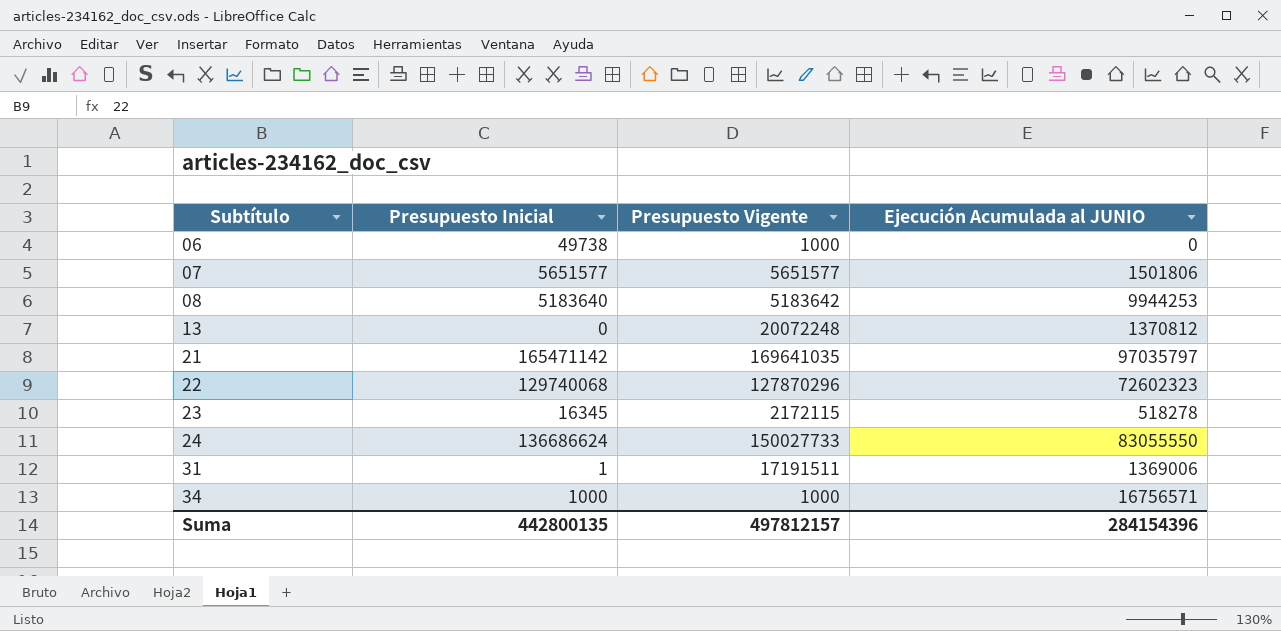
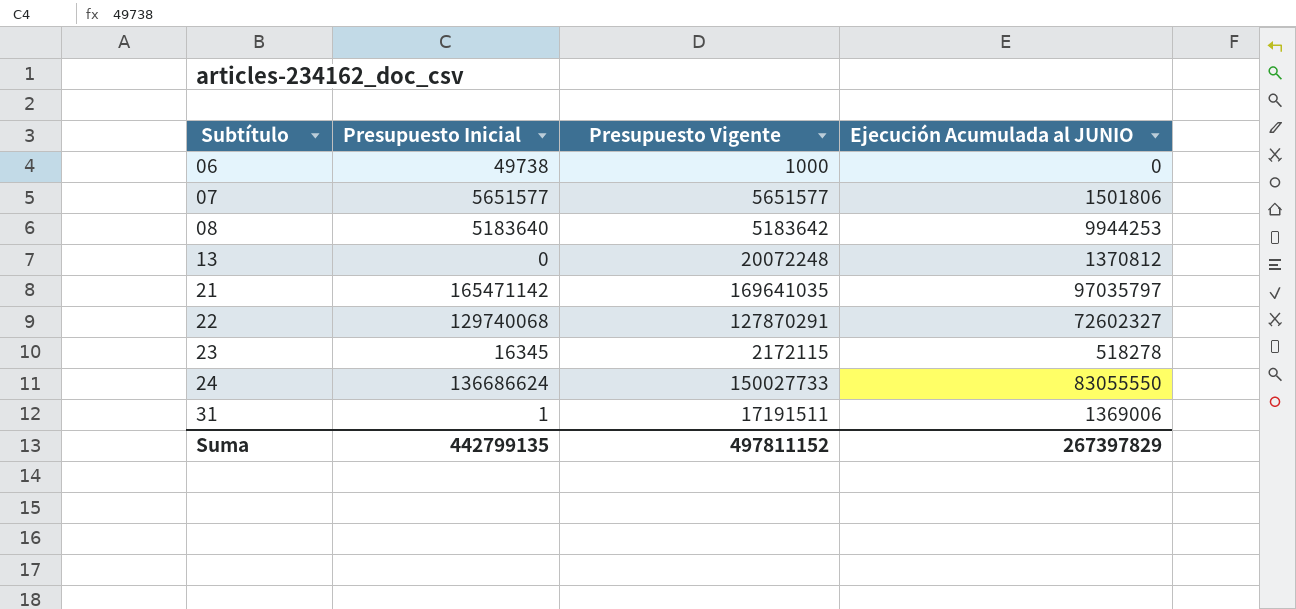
row 34: 1000 | 1000 | 16756571 -> none
22 | Presupuesto Vigente: 127870296 -> 127870291
22 | Ejecución Acumulada al JUNIO: 72602323 -> 72602327
Suma | Presupuesto Inicial: 442800135 -> 442799135
Suma | Presupuesto Vigente: 497812157 -> 497811152
Suma | Ejecución Acumulada al JUNIO: 284154396 -> 267397829

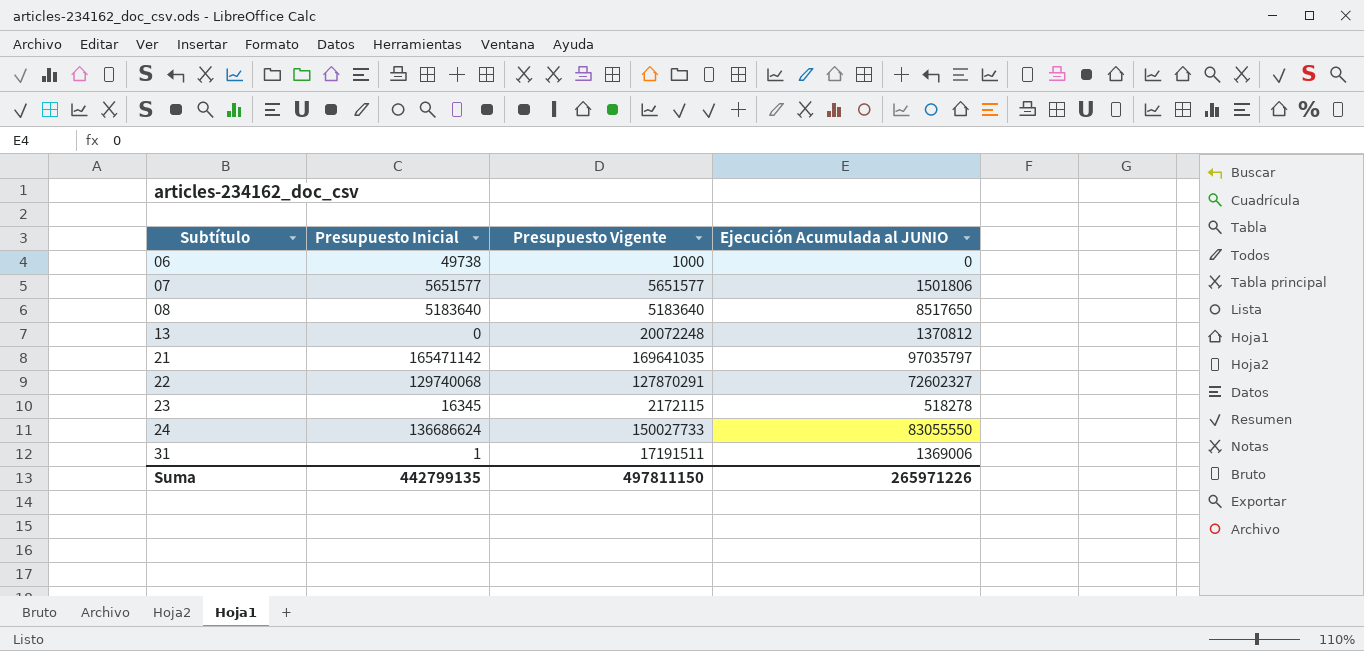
08 | Presupuesto Vigente: 5183642 -> 5183640
08 | Ejecución Acumulada al JUNIO: 9944253 -> 8517650
Suma | Presupuesto Vigente: 497811152 -> 497811150
Suma | Ejecución Acumulada al JUNIO: 267397829 -> 265971226

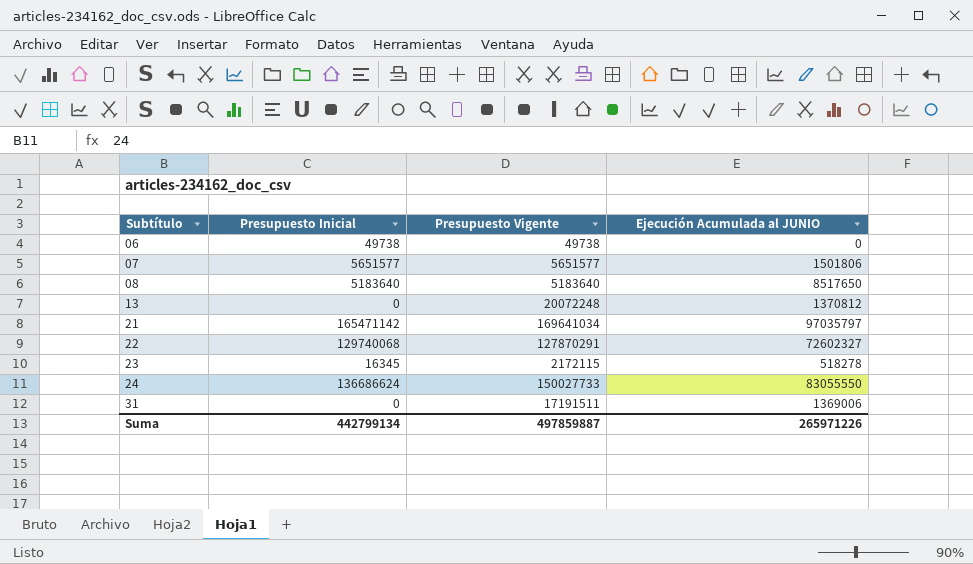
06 | Presupuesto Vigente: 1000 -> 49738
21 | Presupuesto Vigente: 169641035 -> 169641034
31 | Presupuesto Inicial: 1 -> 0
Suma | Presupuesto Inicial: 442799135 -> 442799134
Suma | Presupuesto Vigente: 497811150 -> 497859887

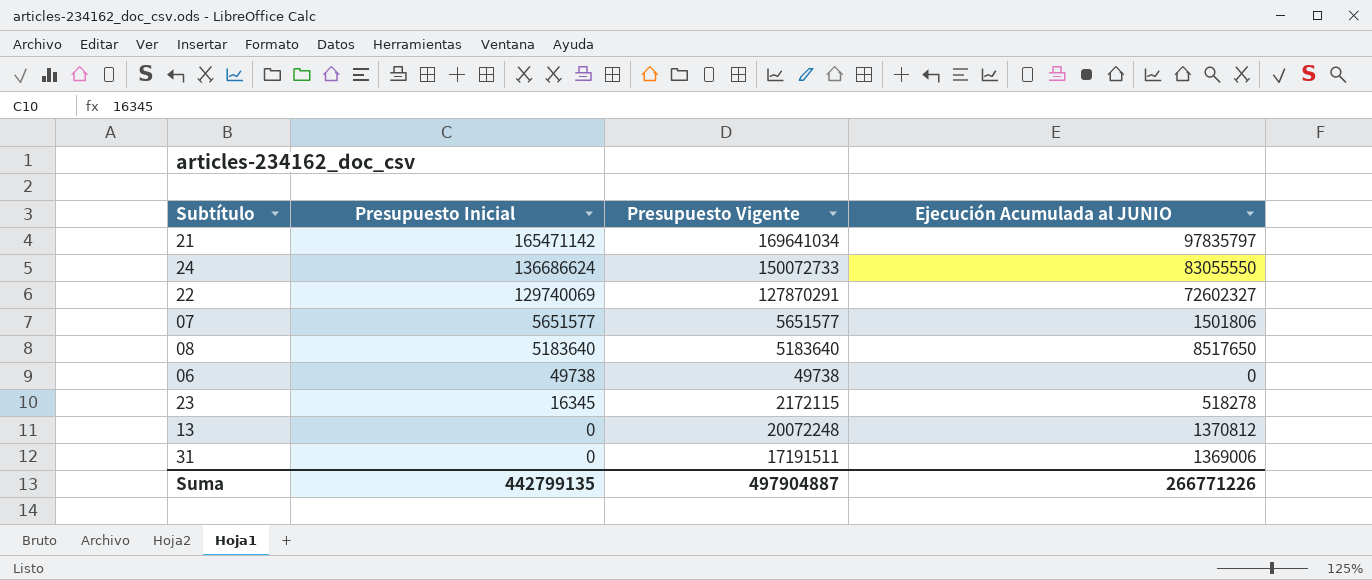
row order: Subtítulo ascending -> Presupuesto Inicial descending
21 | Ejecución Acumulada al JUNIO: 97035797 -> 97835797
24 | Presupuesto Vigente: 150027733 -> 150072733
22 | Presupuesto Inicial: 129740068 -> 129740069
Suma | Presupuesto Inicial: 442799134 -> 442799135
Suma | Presupuesto Vigente: 497859887 -> 497904887
Suma | Ejecución Acumulada al JUNIO: 265971226 -> 266771226

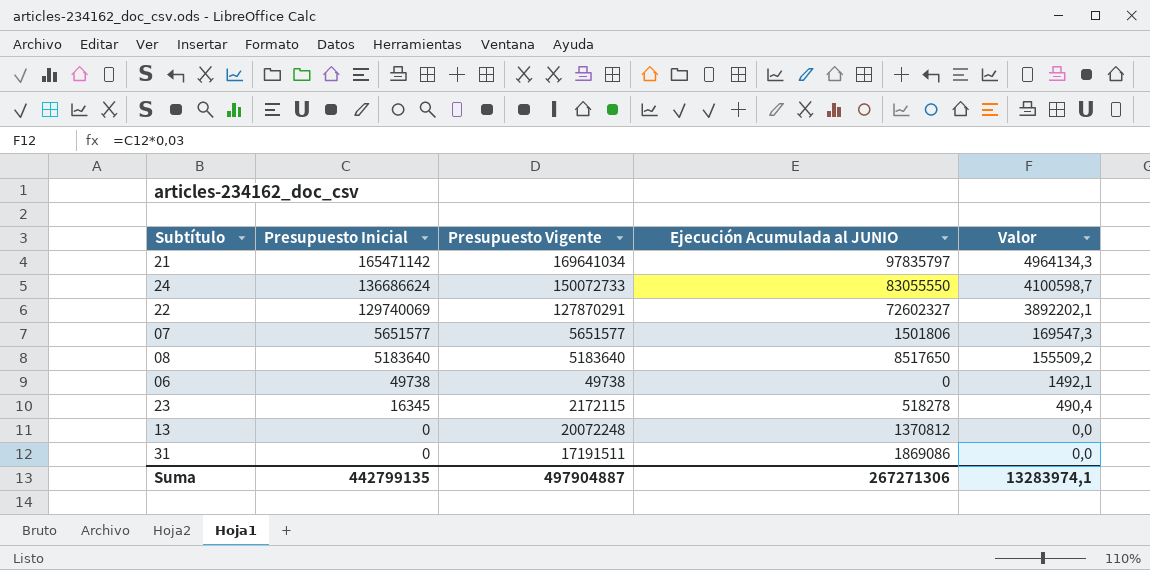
column Valor | formula: none -> [Presupuesto Inicial] * 0,03
31 | Ejecución Acumulada al JUNIO: 1369006 -> 1869086
Suma | Ejecución Acumulada al JUNIO: 266771226 -> 267271306

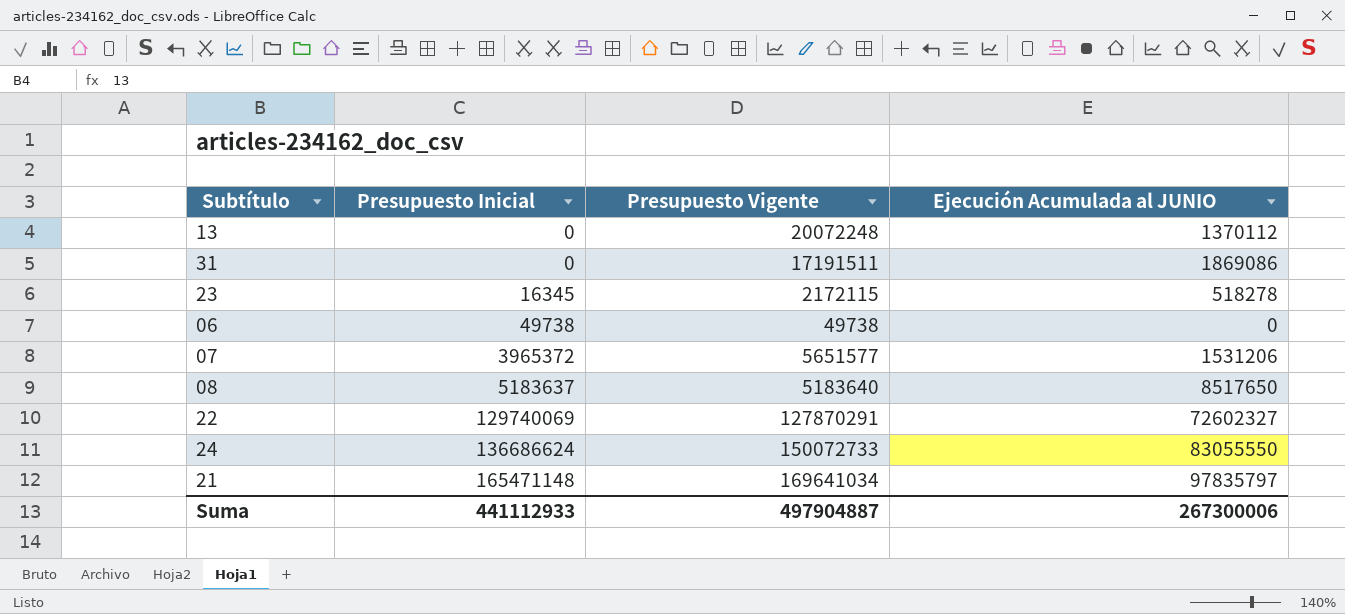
row order: Presupuesto Inicial descending -> Presupuesto Inicial ascending
column Valor | formula: [Presupuesto Inicial] * 0,03 -> none
13 | Ejecución Acumulada al JUNIO: 1370812 -> 1370112
07 | Presupuesto Inicial: 5651577 -> 3965372
07 | Ejecución Acumulada al JUNIO: 1501806 -> 1531206
08 | Presupuesto Inicial: 5183640 -> 5183637
21 | Presupuesto Inicial: 165471142 -> 165471148
Suma | Presupuesto Inicial: 442799135 -> 441112933
Suma | Ejecución Acumulada al JUNIO: 267271306 -> 267300006

